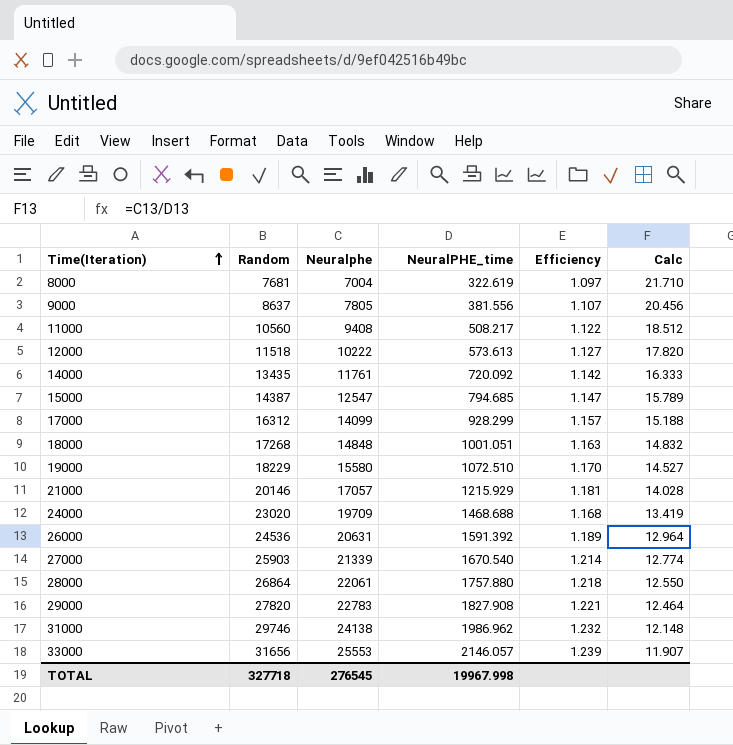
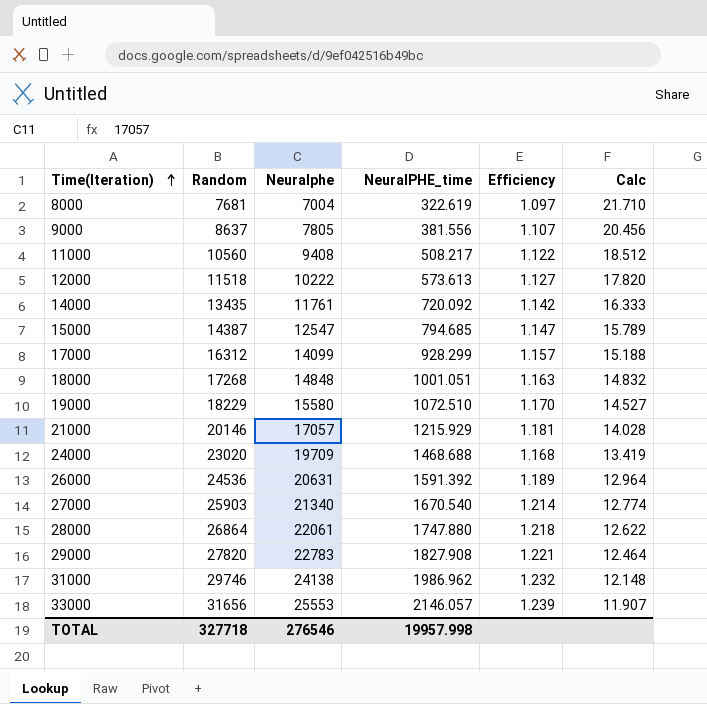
27000 | Neuralphe: 21339 -> 21340
28000 | NeuralPHE_time: 1757.880 -> 1747.880
28000 | Calc: 12.550 -> 12.622
TOTAL | Neuralphe: 276545 -> 276546
TOTAL | NeuralPHE_time: 19967.998 -> 19957.998

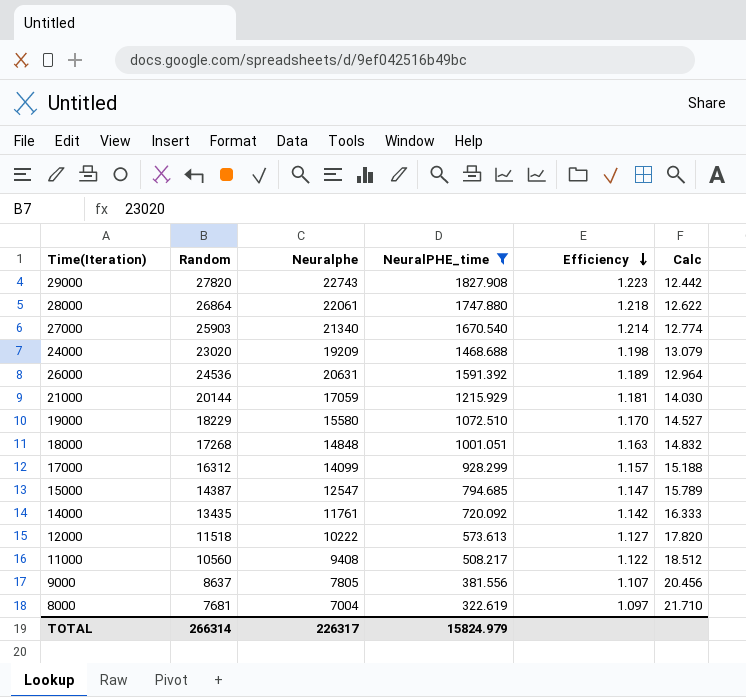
filter: none -> NeuralPHE_time <= 1827.908
row order: Time(Iteration) ascending -> Efficiency descending
29000 | Neuralphe: 22783 -> 22743
29000 | Efficiency: 1.221 -> 1.223
29000 | Calc: 12.464 -> 12.442
24000 | Neuralphe: 19709 -> 19209
24000 | Efficiency: 1.168 -> 1.198
24000 | Calc: 13.419 -> 13.079
21000 | Random: 20146 -> 20144
21000 | Neuralphe: 17057 -> 17059
21000 | Calc: 14.028 -> 14.030
TOTAL | Random: 327718 -> 266314
TOTAL | Neuralphe: 276546 -> 226317
TOTAL | NeuralPHE_time: 19957.998 -> 15824.979

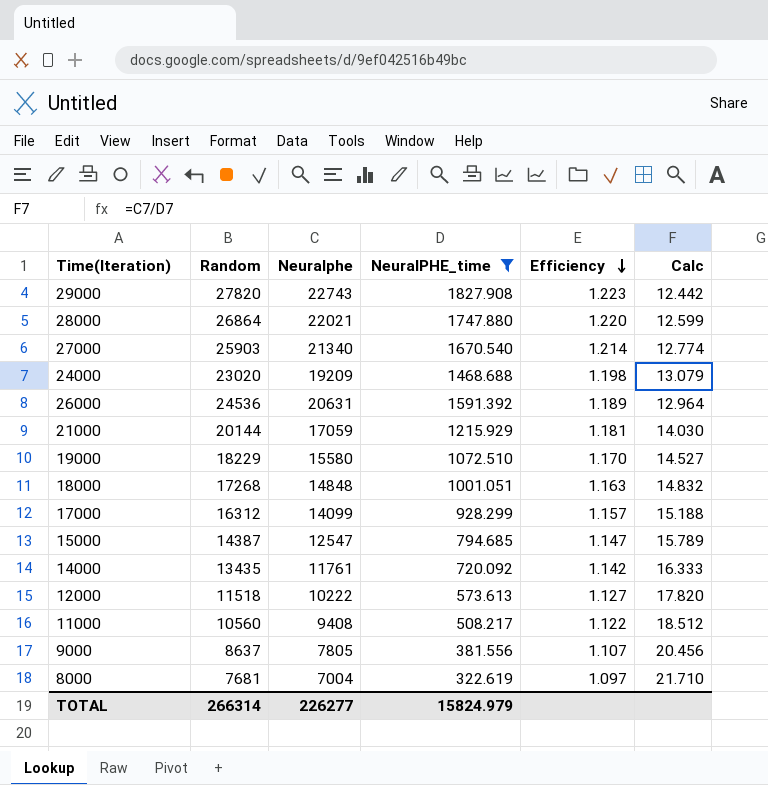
28000 | Neuralphe: 22061 -> 22021
28000 | Efficiency: 1.218 -> 1.220
28000 | Calc: 12.622 -> 12.599
TOTAL | Neuralphe: 226317 -> 226277

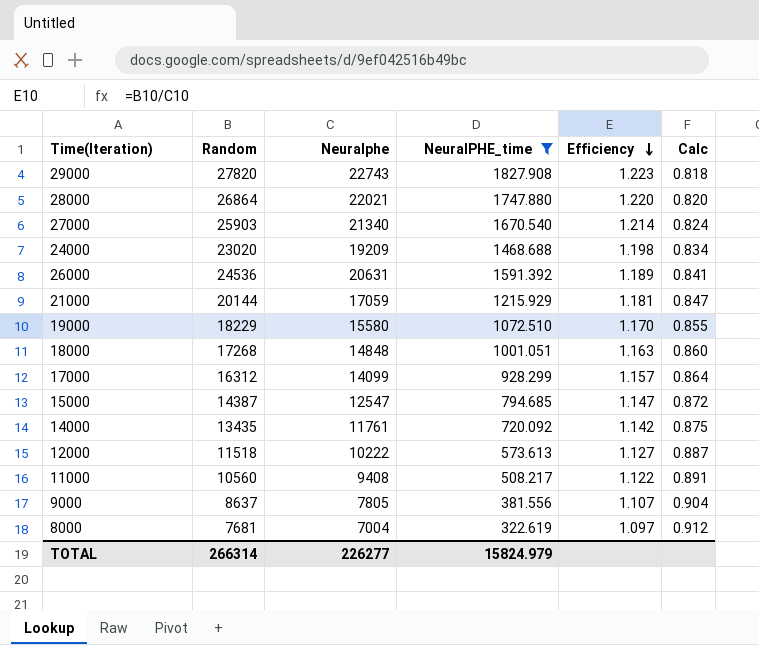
column Calc | formula: [Neuralphe] / [NeuralPHE_time] -> [Neuralphe] / [Random]

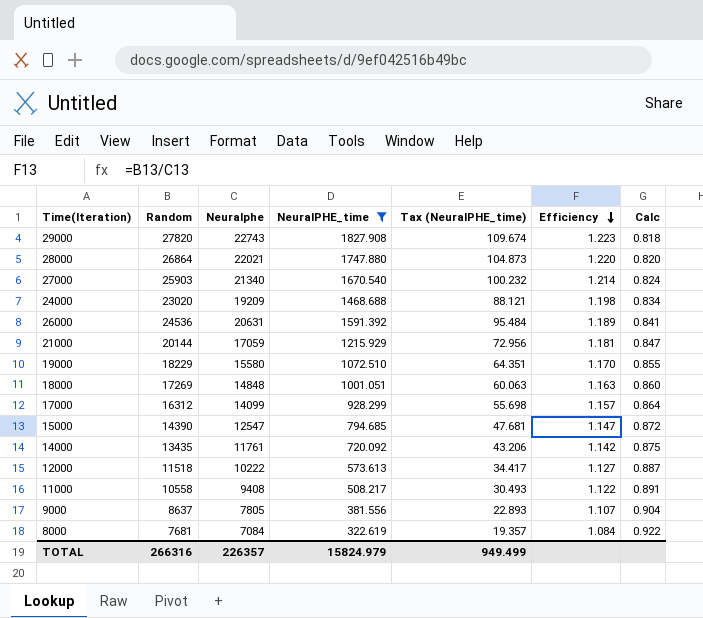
column Tax (NeuralPHE_time) | formula: none -> [NeuralPHE_time] * 0.06
18000 | Random: 17268 -> 17269
15000 | Random: 14387 -> 14390
11000 | Random: 10560 -> 10558
8000 | Neuralphe: 7004 -> 7084
8000 | Efficiency: 1.097 -> 1.084
8000 | Calc: 0.912 -> 0.922
TOTAL | Random: 266314 -> 266316
TOTAL | Neuralphe: 226277 -> 226357

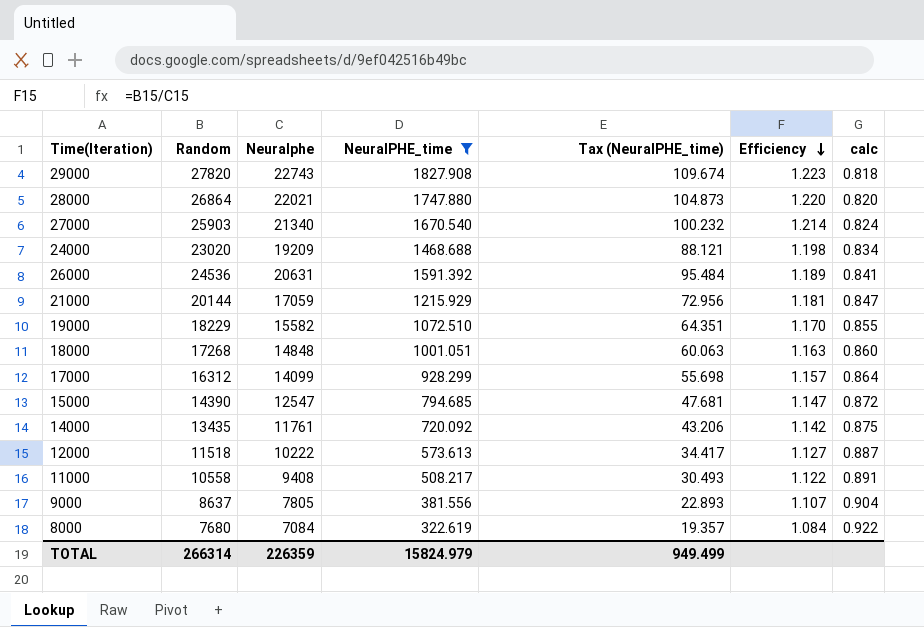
column name: Calc -> calc
19000 | Neuralphe: 15580 -> 15582
18000 | Random: 17269 -> 17268
8000 | Random: 7681 -> 7680
TOTAL | Random: 266316 -> 266314
TOTAL | Neuralphe: 226357 -> 226359

